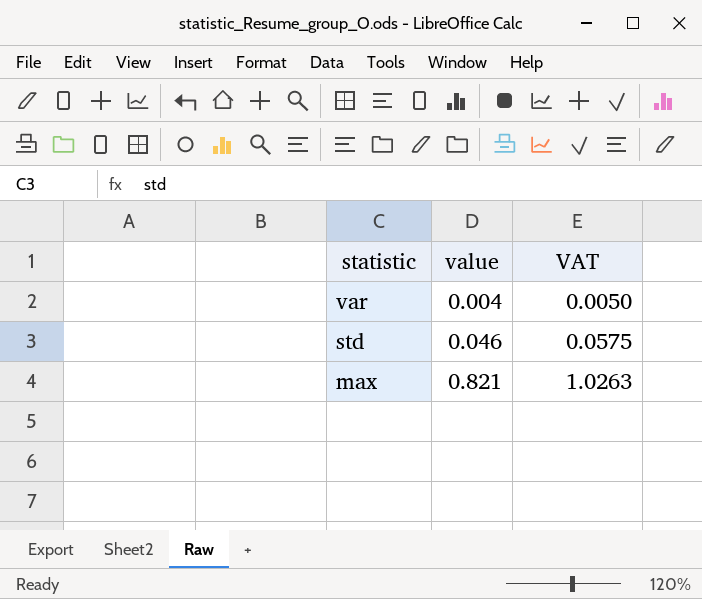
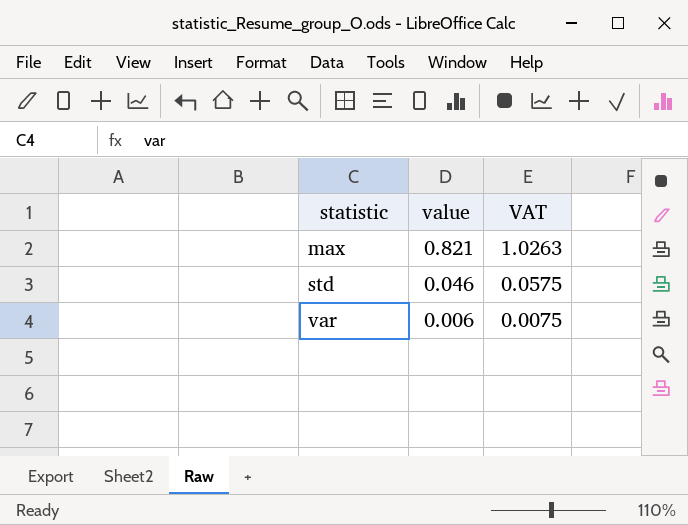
row order: statistic descending -> statistic ascending
var | value: 0.004 -> 0.006
var | VAT: 0.0050 -> 0.0075

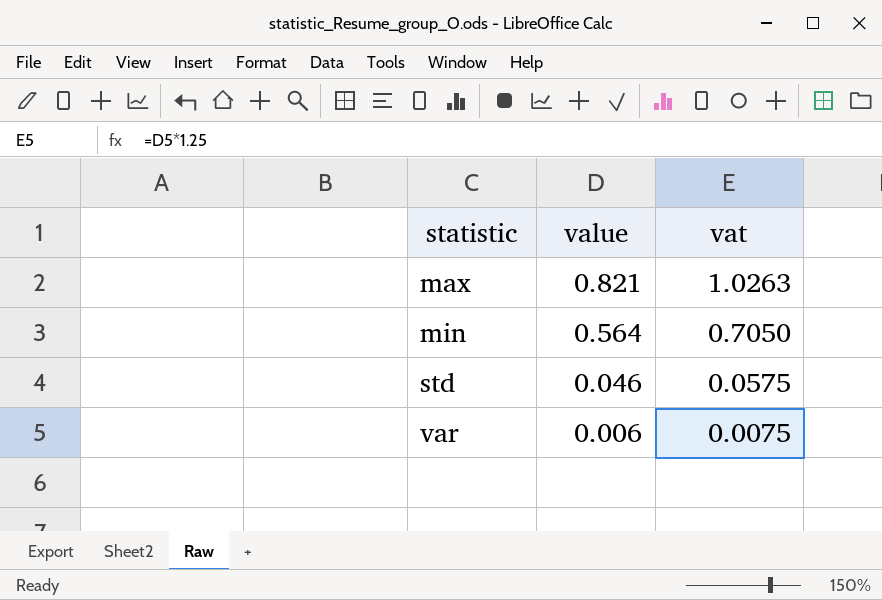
column name: VAT -> vat
row min: none -> 0.564 | 0.7050

